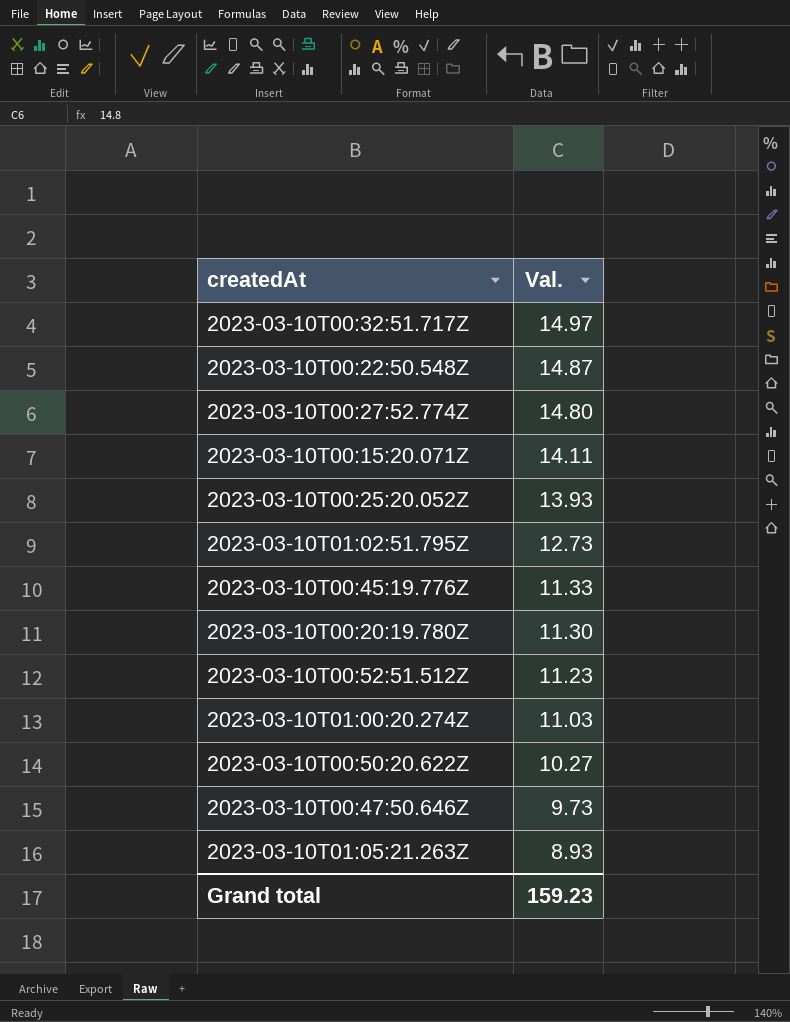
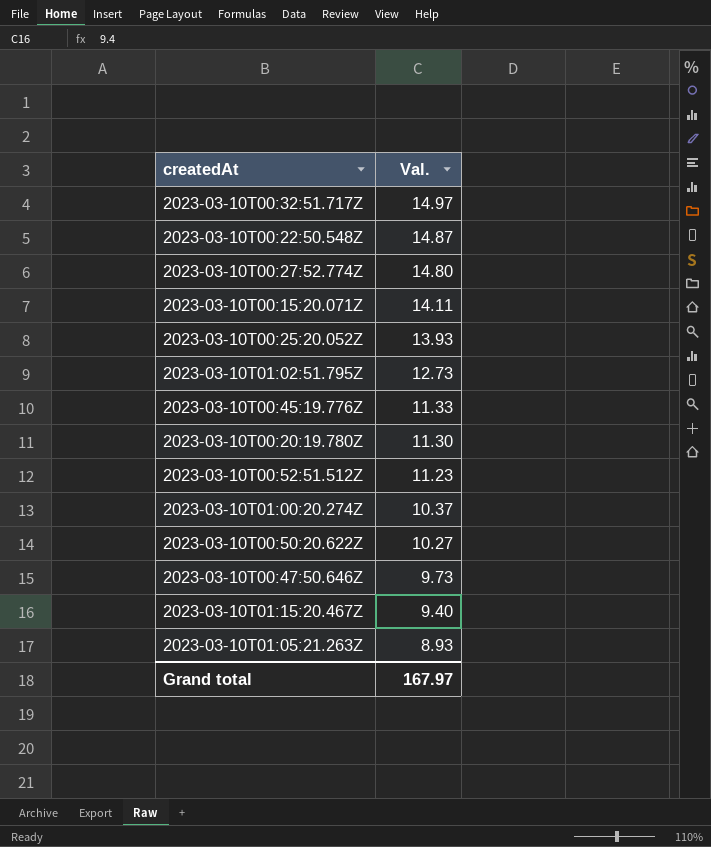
2023-03-10T01:00:20.274Z | Val.: 11.03 -> 10.37
row 2023-03-10T01:15:20.467Z: none -> 9.40
Grand total | Val.: 159.23 -> 167.97

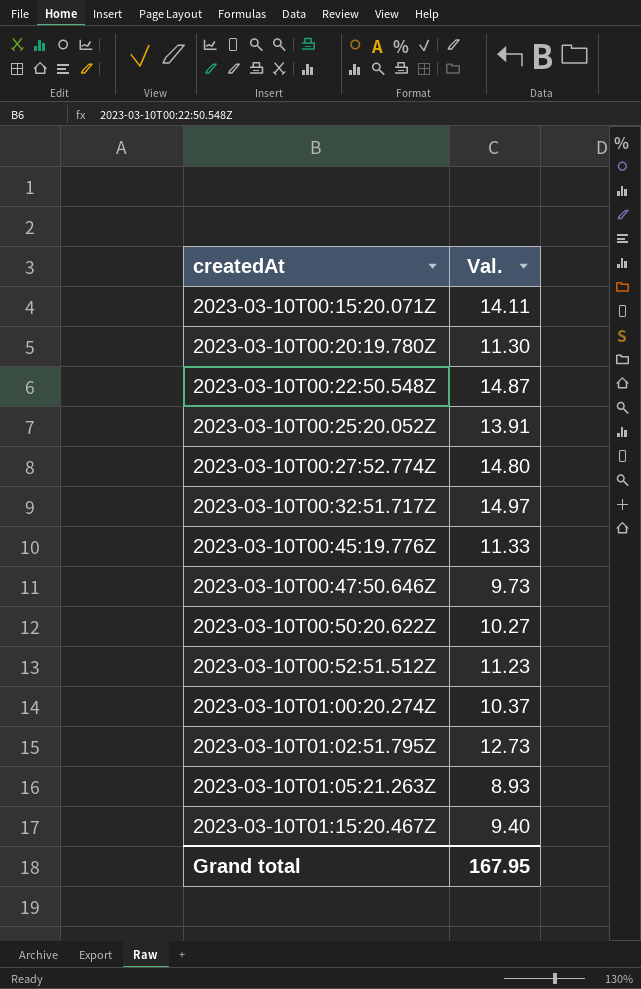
row order: Val. descending -> createdAt ascending
2023-03-10T00:25:20.052Z | Val.: 13.93 -> 13.91
Grand total | Val.: 167.97 -> 167.95

